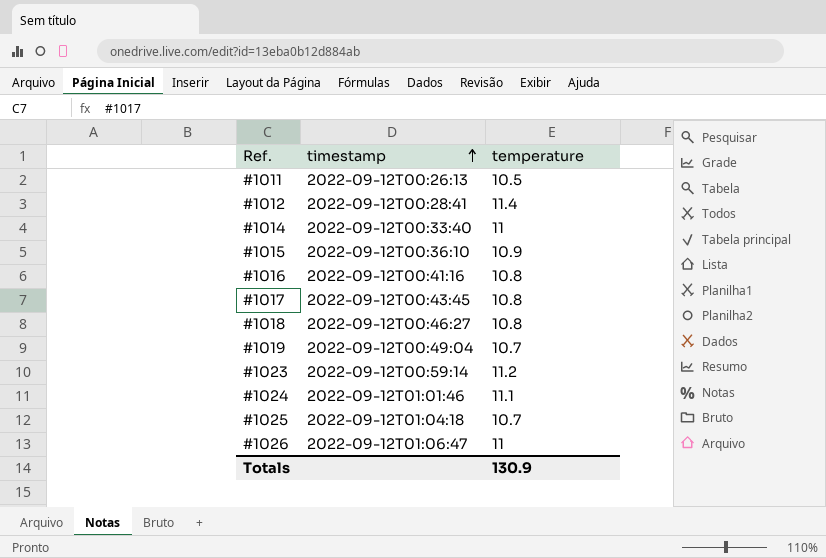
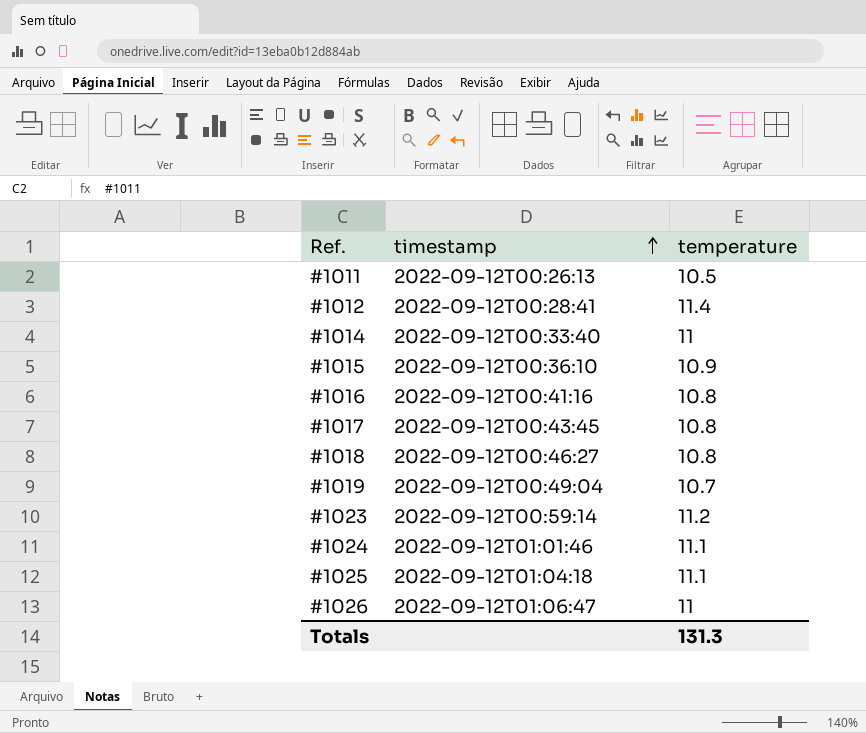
#1025 | temperature: 10.7 -> 11.1
Totals | temperature: 130.9 -> 131.3

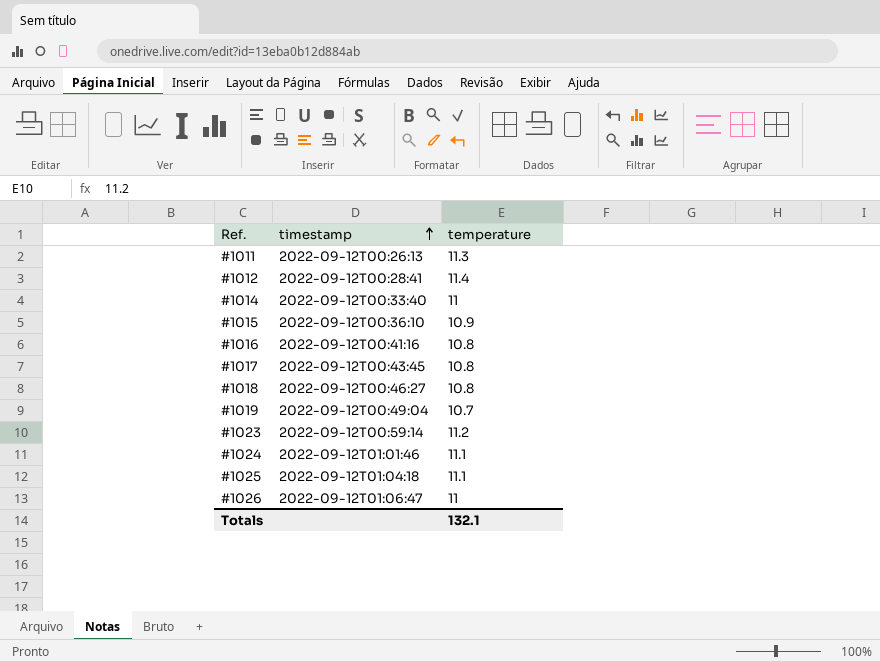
#1011 | temperature: 10.5 -> 11.3
Totals | temperature: 131.3 -> 132.1

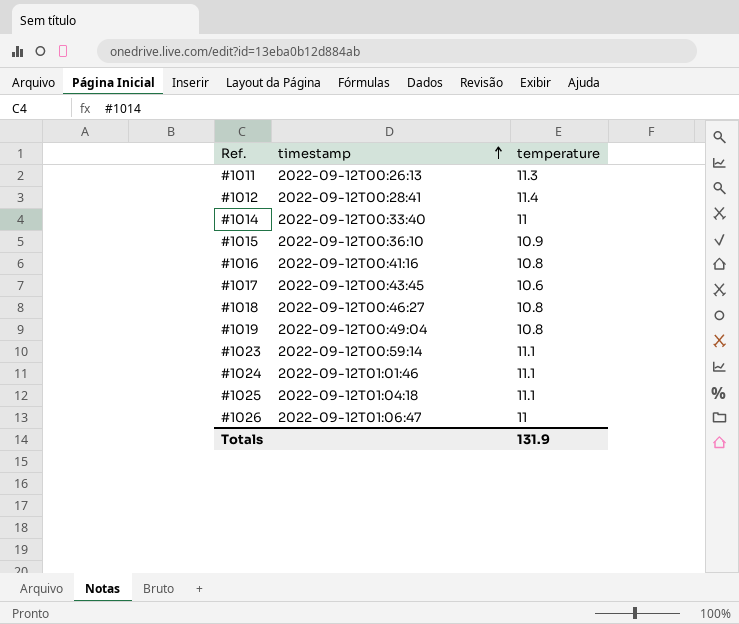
#1017 | temperature: 10.8 -> 10.6
#1019 | temperature: 10.7 -> 10.8
#1023 | temperature: 11.2 -> 11.1
Totals | temperature: 132.1 -> 131.9

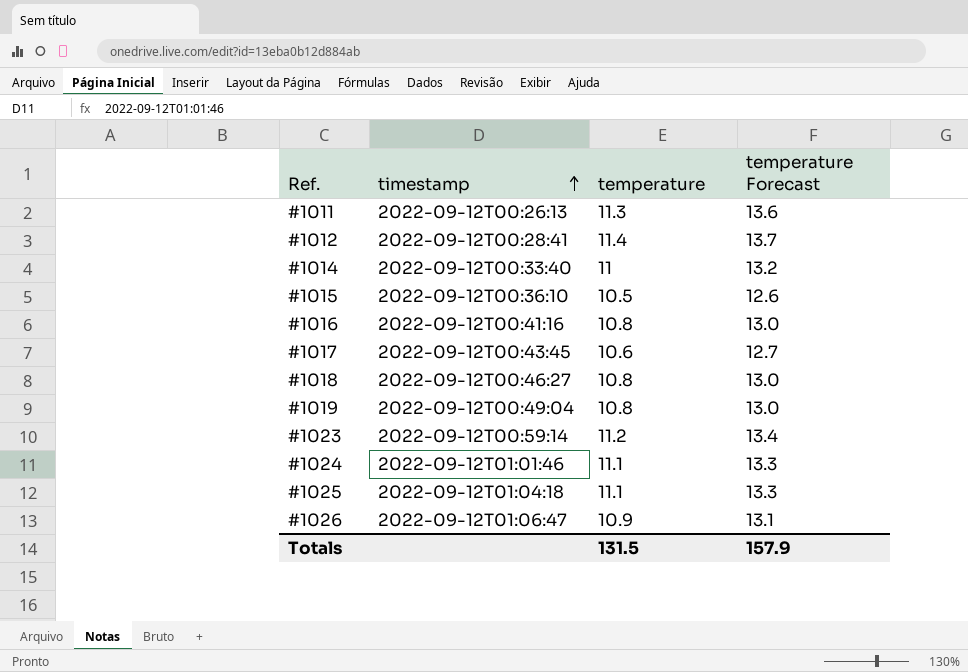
column temperature Forecast | formula: none -> [temperature] * 1.2
#1015 | temperature: 10.9 -> 10.5
#1023 | temperature: 11.1 -> 11.2
#1026 | temperature: 11 -> 10.9
Totals | temperature: 131.9 -> 131.5

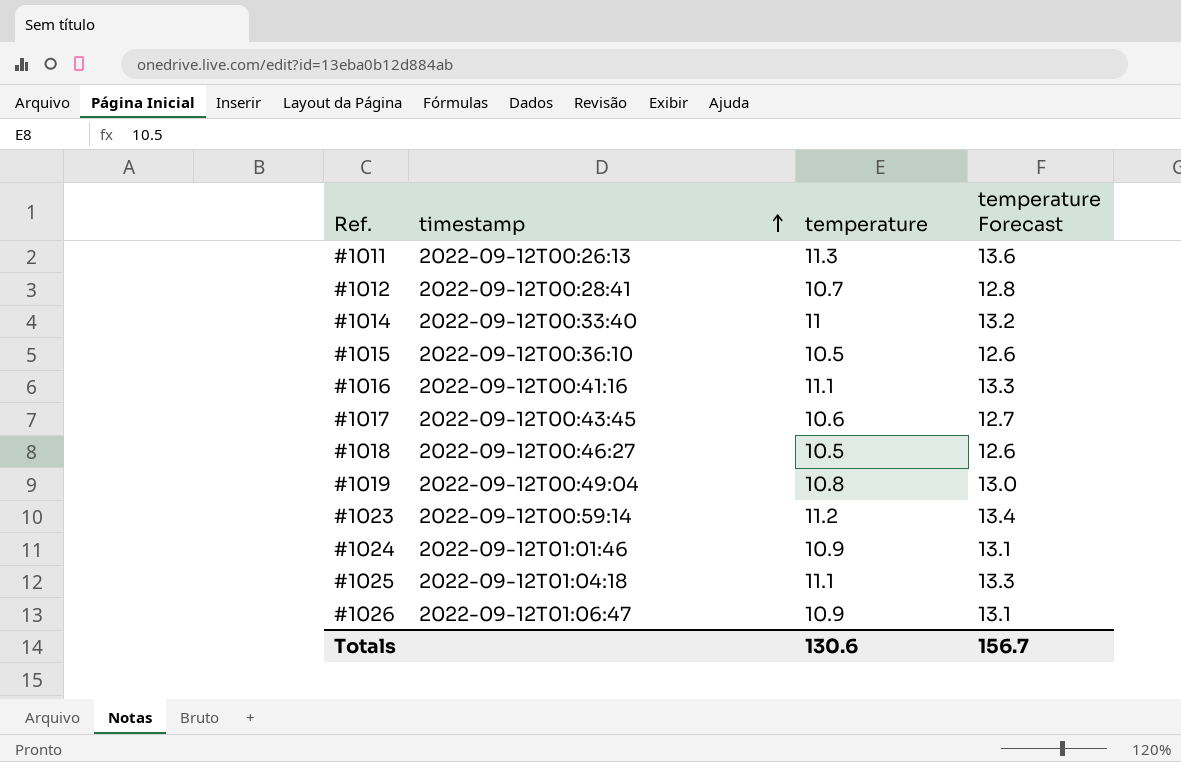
#1012 | temperature: 11.4 -> 10.7
#1012 | temperature Forecast: 13.7 -> 12.8
#1016 | temperature: 10.8 -> 11.1
#1016 | temperature Forecast: 13.0 -> 13.3
#1018 | temperature: 10.8 -> 10.5
#1018 | temperature Forecast: 13.0 -> 12.6
#1024 | temperature: 11.1 -> 10.9
#1024 | temperature Forecast: 13.3 -> 13.1
Totals | temperature: 131.5 -> 130.6
Totals | temperature Forecast: 157.9 -> 156.7

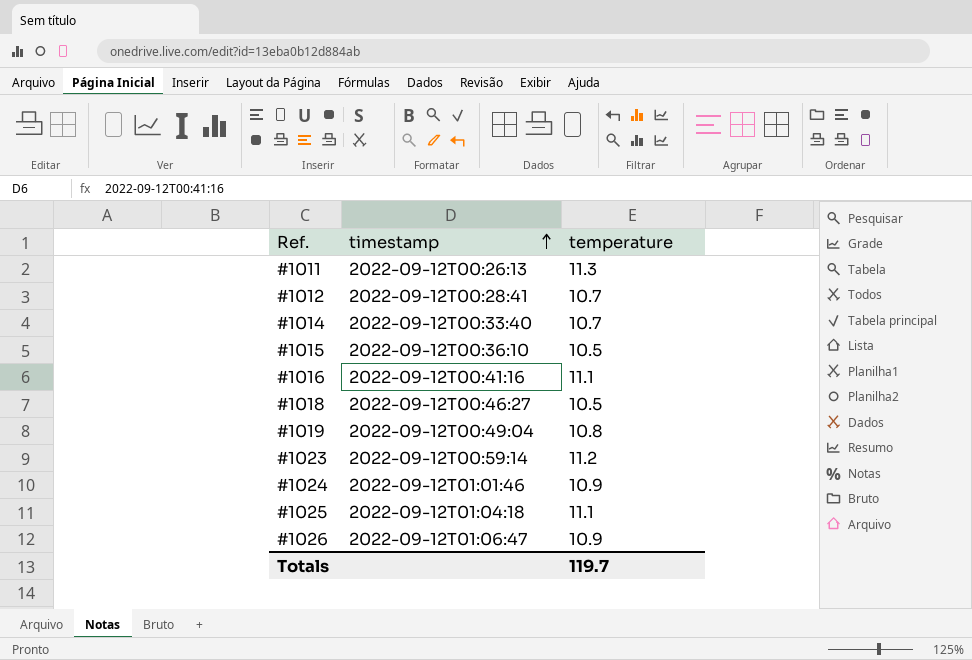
column temperature Forecast | formula: [temperature] * 1.2 -> none
row #1017: 2022-09-12T00:43:45 | 10.6 | 12.7 -> none
#1014 | temperature: 11 -> 10.7
Totals | temperature: 130.6 -> 119.7

